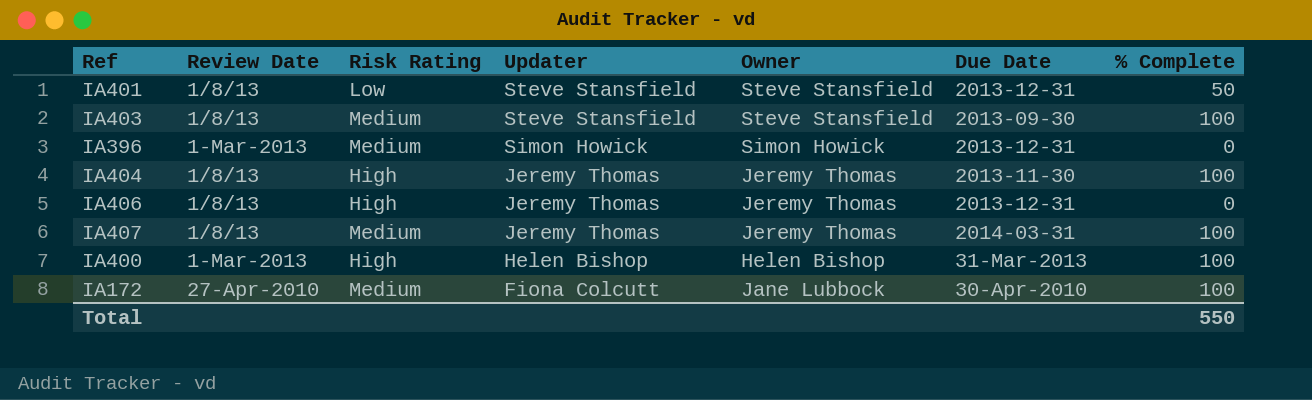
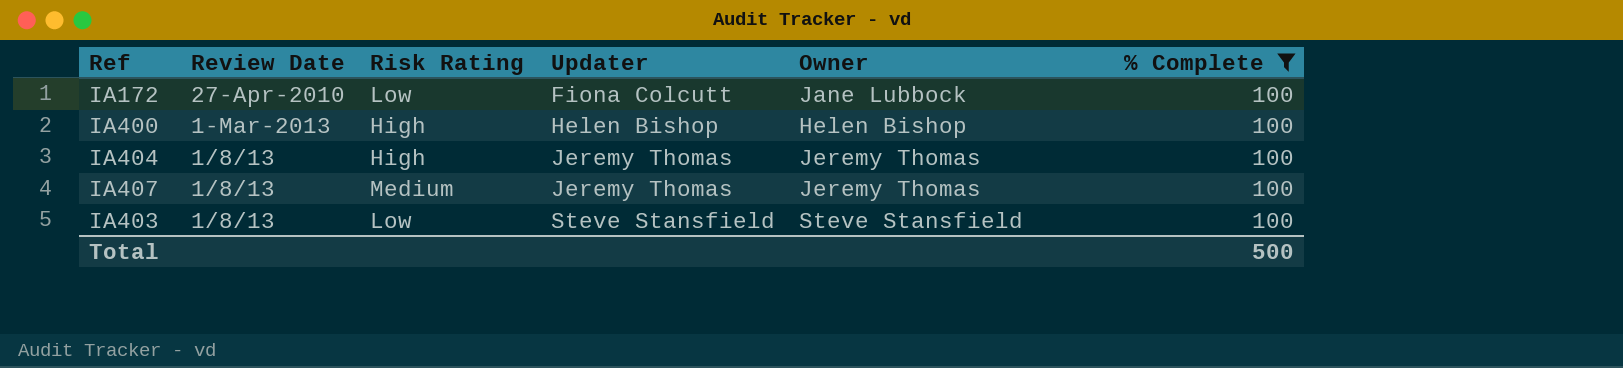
filter: none -> % Complete = 100
row order: Updater descending -> Updater ascending
column Due Date | position: 6 -> none
IA172 | Risk Rating: Medium -> Low
IA403 | Risk Rating: Medium -> Low
Total | % Complete: 550 -> 500

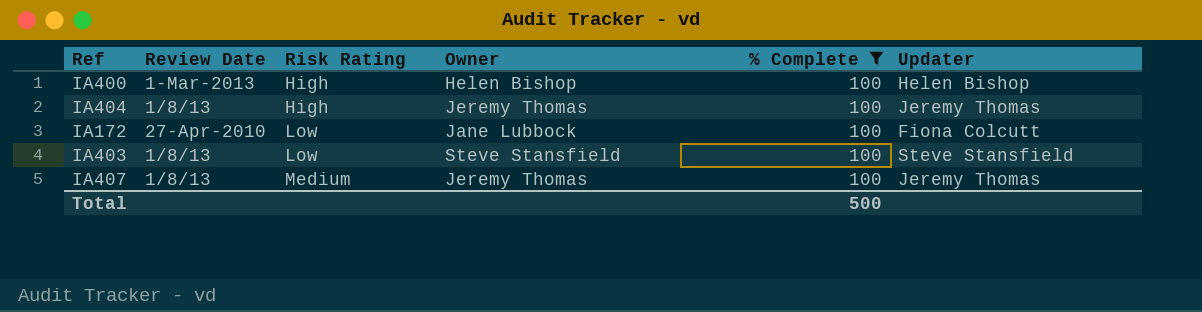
row order: Updater ascending -> Risk Rating ascending
column Updater | position: 4 -> 6

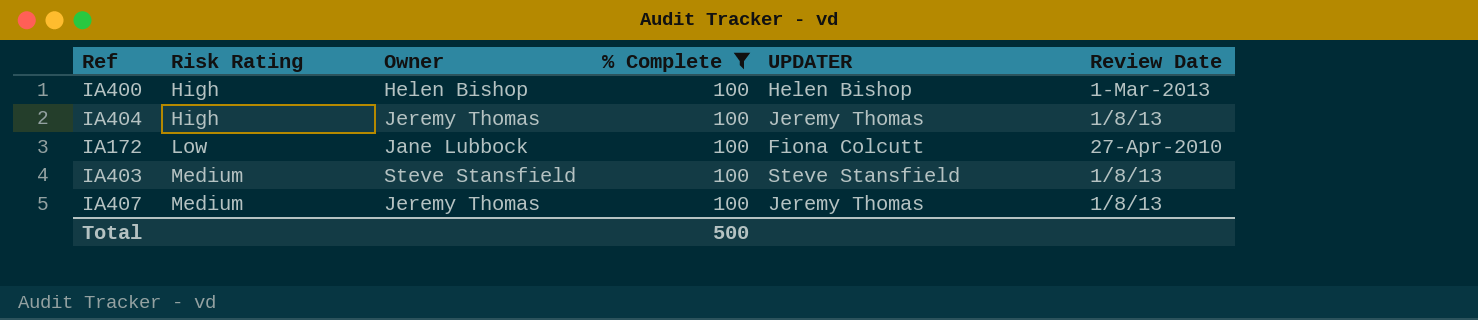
column name: Updater -> UPDATER
column Review Date | position: 2 -> 6
IA403 | Risk Rating: Low -> Medium

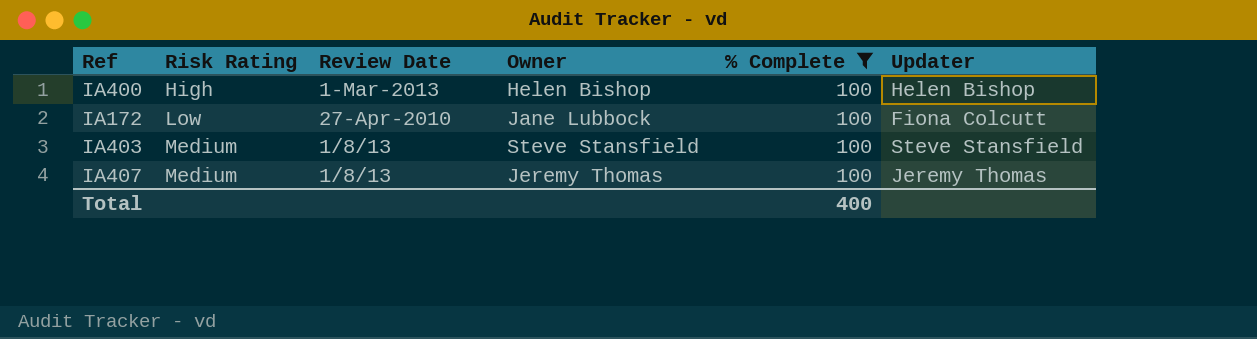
column Review Date | position: 6 -> 3
column name: UPDATER -> Updater
row IA404: High | Jeremy Thomas | 100 | Jeremy Thomas | 1/8/13 -> none
Total | % Complete: 500 -> 400

